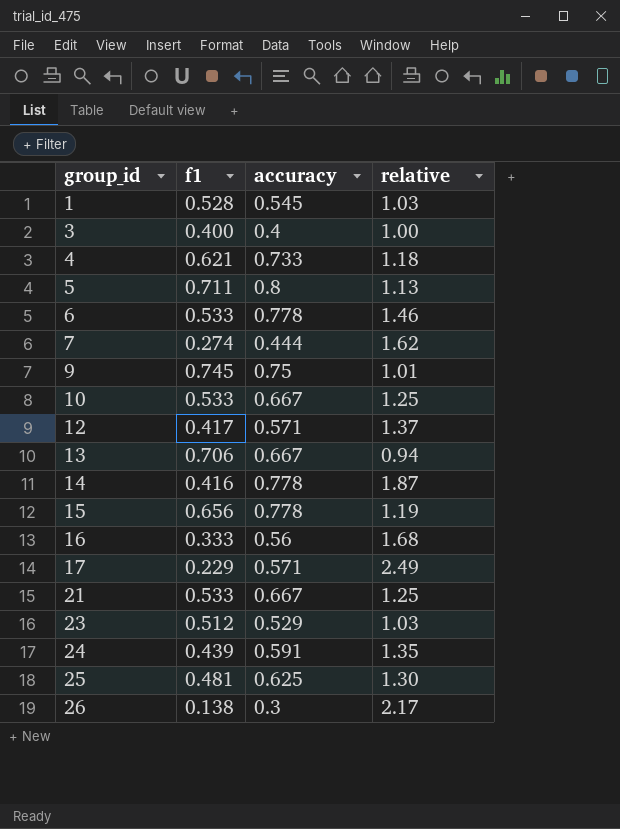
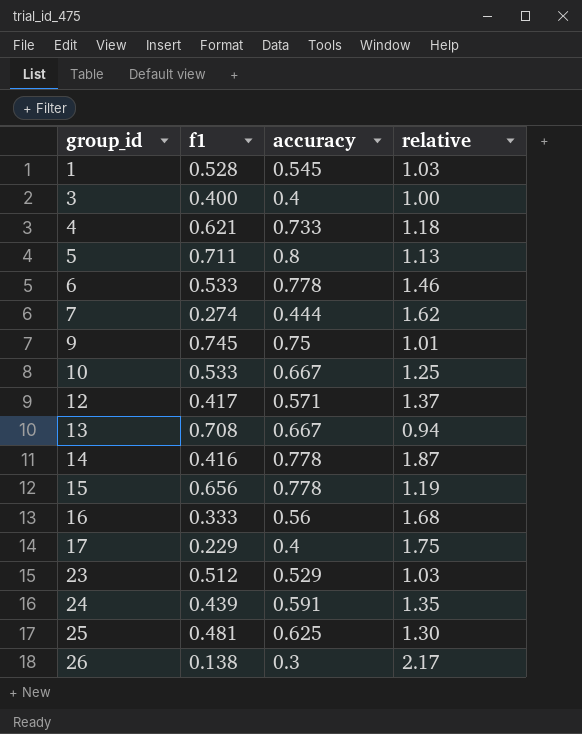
row 21: 0.533 | 0.667 | 1.25 -> none
13 | f1: 0.706 -> 0.708
17 | accuracy: 0.571 -> 0.4
17 | relative: 2.49 -> 1.75

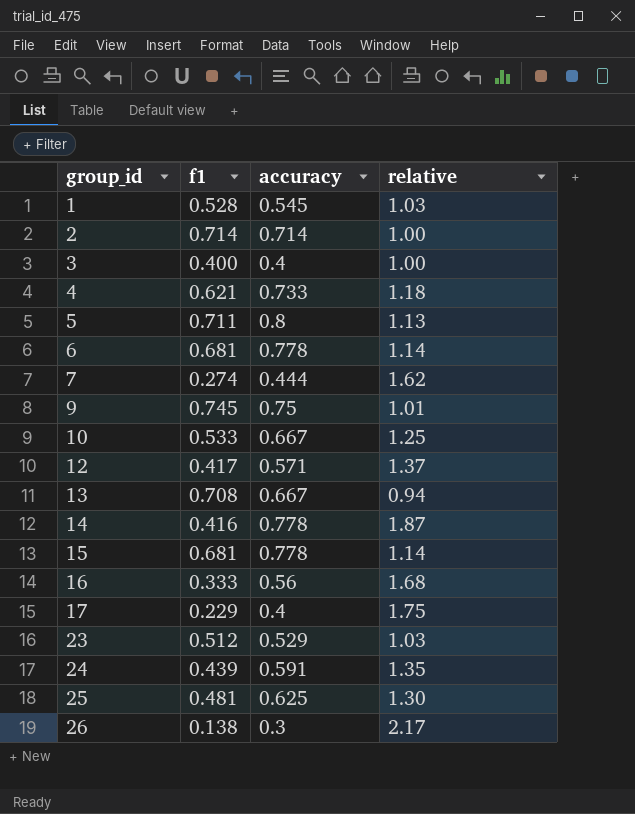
row 2: none -> 0.714 | 0.714 | 1.00
6 | f1: 0.533 -> 0.681
6 | relative: 1.46 -> 1.14
15 | f1: 0.656 -> 0.681
15 | relative: 1.19 -> 1.14

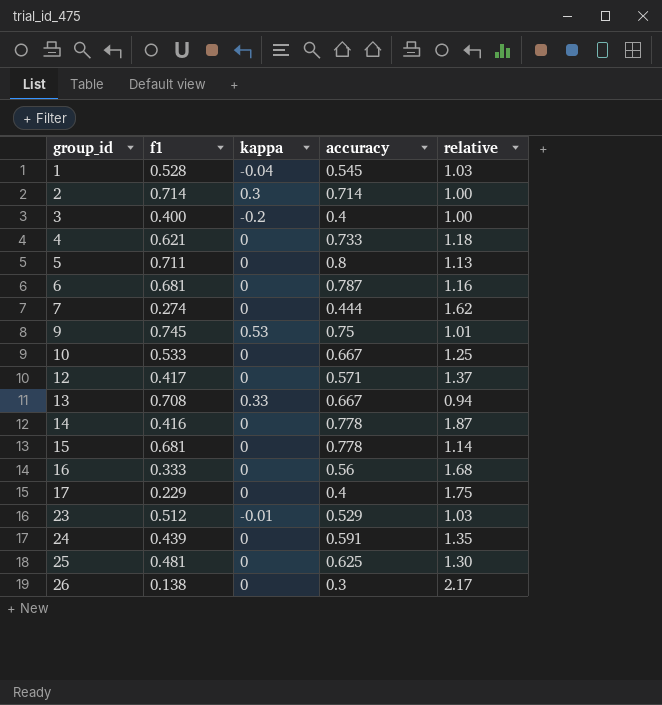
column kappa | position: none -> 3
6 | accuracy: 0.778 -> 0.787
6 | relative: 1.14 -> 1.16

